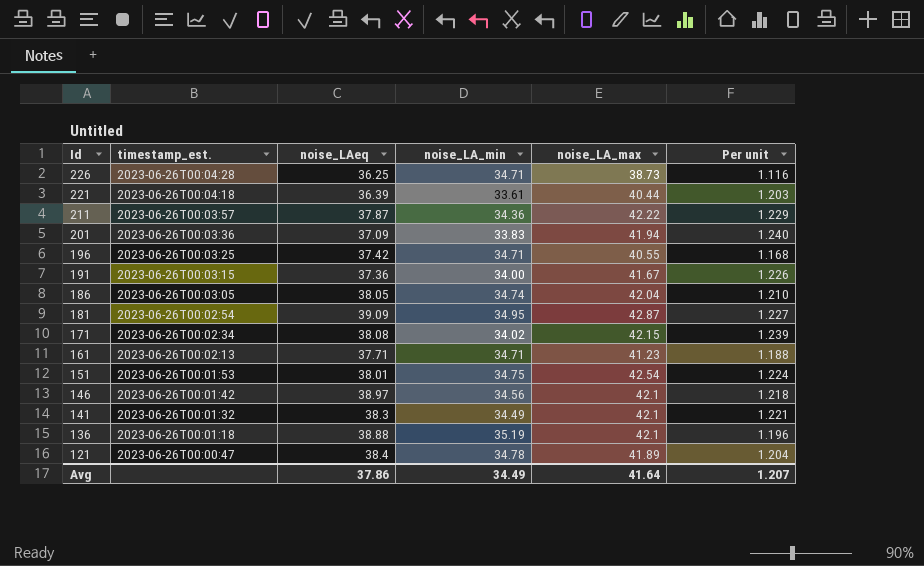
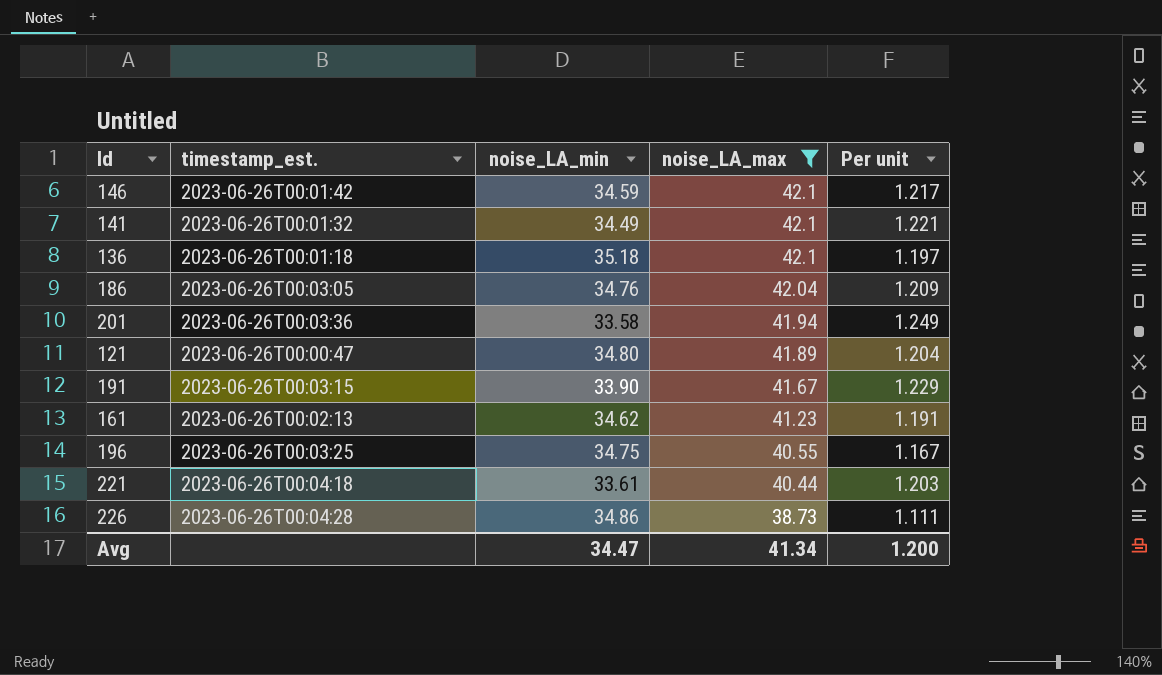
filter: none -> noise_LA_max <= 42.1
row order: Id descending -> noise_LA_max descending
column noise_LAeq | position: 3 -> none
146 | noise_LA_min: 34.56 -> 34.59
146 | Per unit: 1.218 -> 1.217
136 | noise_LA_min: 35.19 -> 35.18
136 | Per unit: 1.196 -> 1.197
186 | noise_LA_min: 34.74 -> 34.76
186 | Per unit: 1.210 -> 1.209
201 | noise_LA_min: 33.83 -> 33.58
201 | Per unit: 1.240 -> 1.249
121 | noise_LA_min: 34.78 -> 34.80
191 | noise_LA_min: 34.00 -> 33.90
191 | Per unit: 1.226 -> 1.229
161 | noise_LA_min: 34.71 -> 34.62
161 | Per unit: 1.188 -> 1.191
196 | noise_LA_min: 34.71 -> 34.75
196 | Per unit: 1.168 -> 1.167
226 | noise_LA_min: 34.71 -> 34.86
226 | Per unit: 1.116 -> 1.111
Avg | noise_LA_min: 34.49 -> 34.47
Avg | noise_LA_max: 41.64 -> 41.34
Avg | Per unit: 1.207 -> 1.200

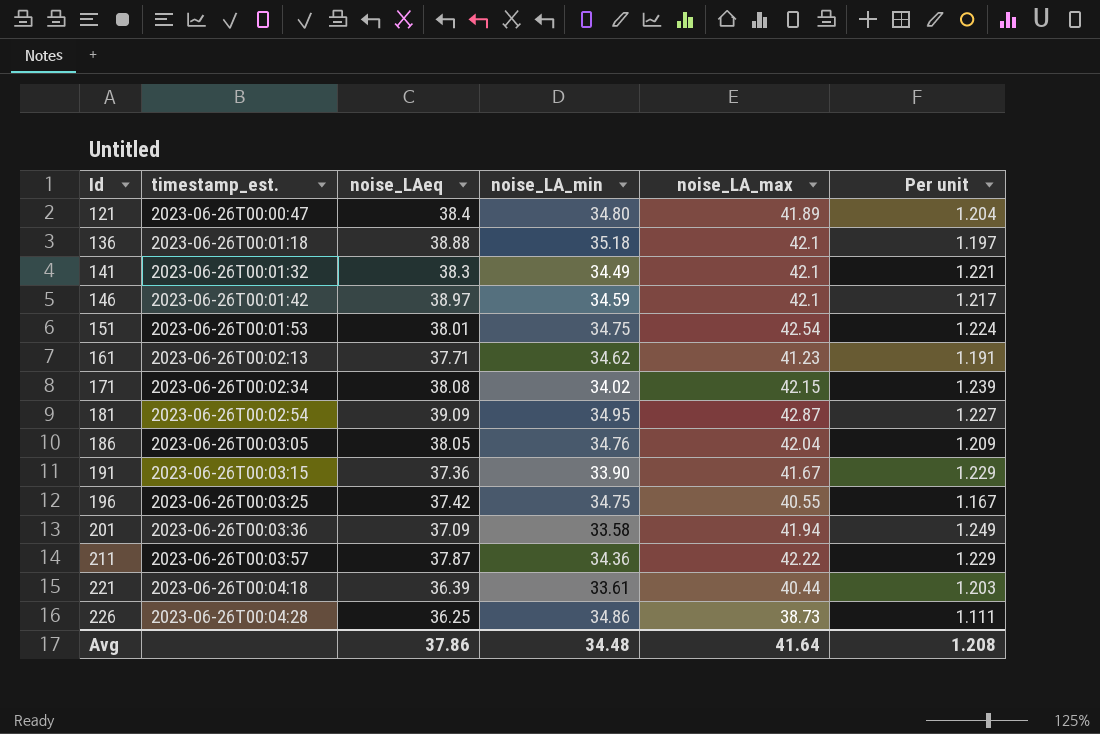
filter: noise_LA_max <= 42.1 -> none
row order: noise_LA_max descending -> Id ascending
column noise_LAeq | position: none -> 3
Avg | noise_LA_min: 34.47 -> 34.48
Avg | noise_LA_max: 41.34 -> 41.64
Avg | Per unit: 1.200 -> 1.208

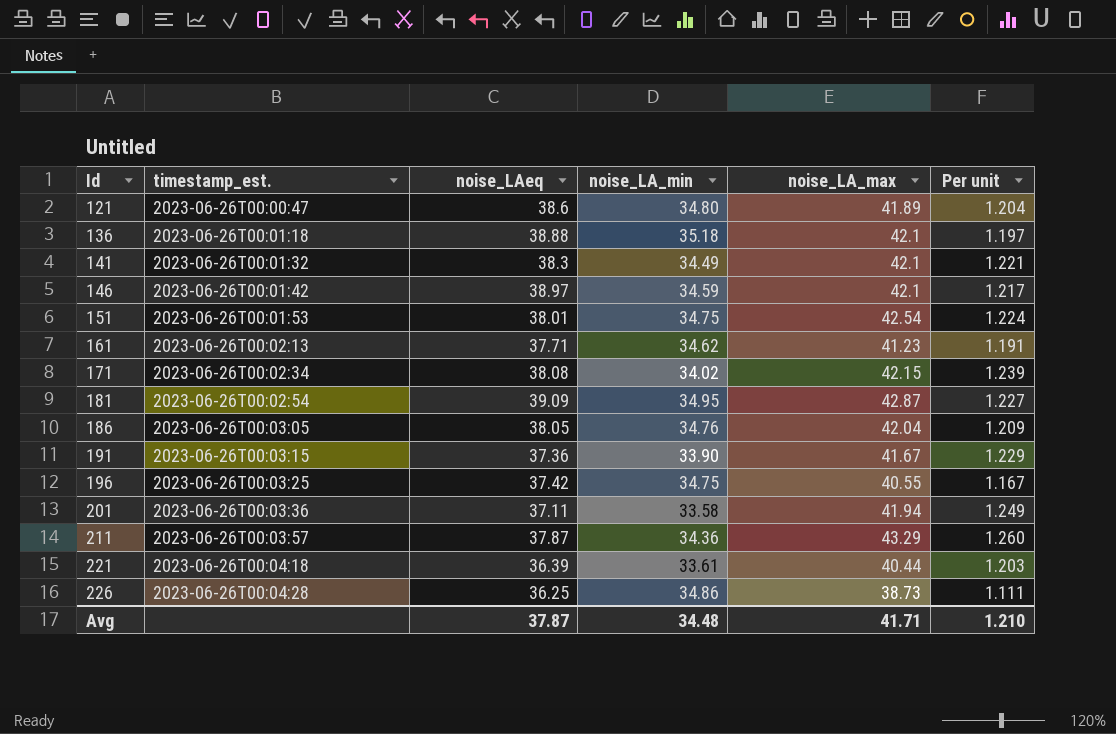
121 | noise_LAeq: 38.4 -> 38.6
201 | noise_LAeq: 37.09 -> 37.11
211 | noise_LA_max: 42.22 -> 43.29
211 | Per unit: 1.229 -> 1.260
Avg | noise_LAeq: 37.86 -> 37.87
Avg | noise_LA_max: 41.64 -> 41.71
Avg | Per unit: 1.208 -> 1.210

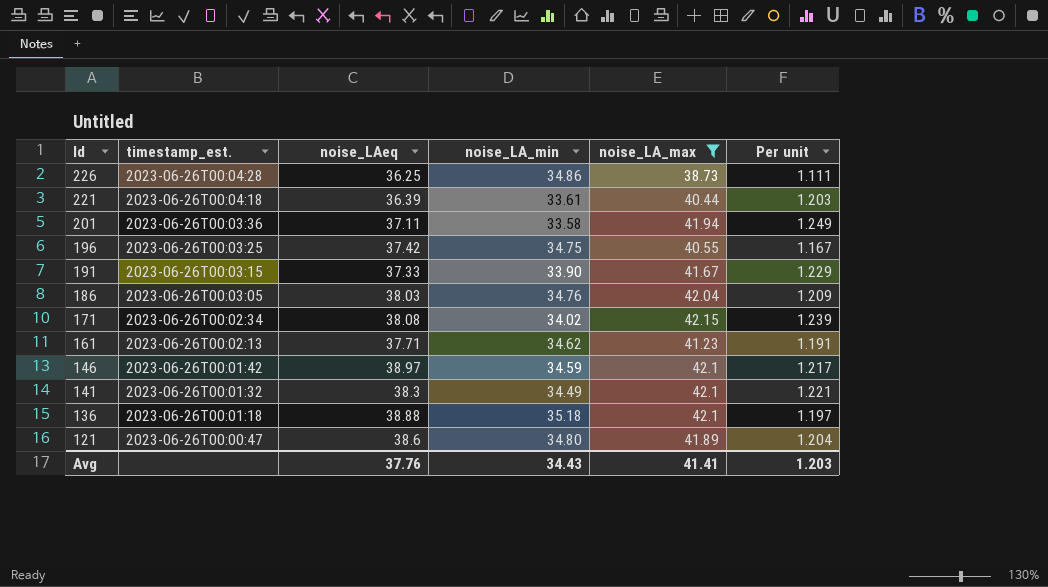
filter: none -> noise_LA_max <= 42.15
row order: Id ascending -> Id descending
191 | noise_LAeq: 37.36 -> 37.33
186 | noise_LAeq: 38.05 -> 38.03
Avg | noise_LAeq: 37.87 -> 37.76
Avg | noise_LA_min: 34.48 -> 34.43
Avg | noise_LA_max: 41.71 -> 41.41
Avg | Per unit: 1.210 -> 1.203

